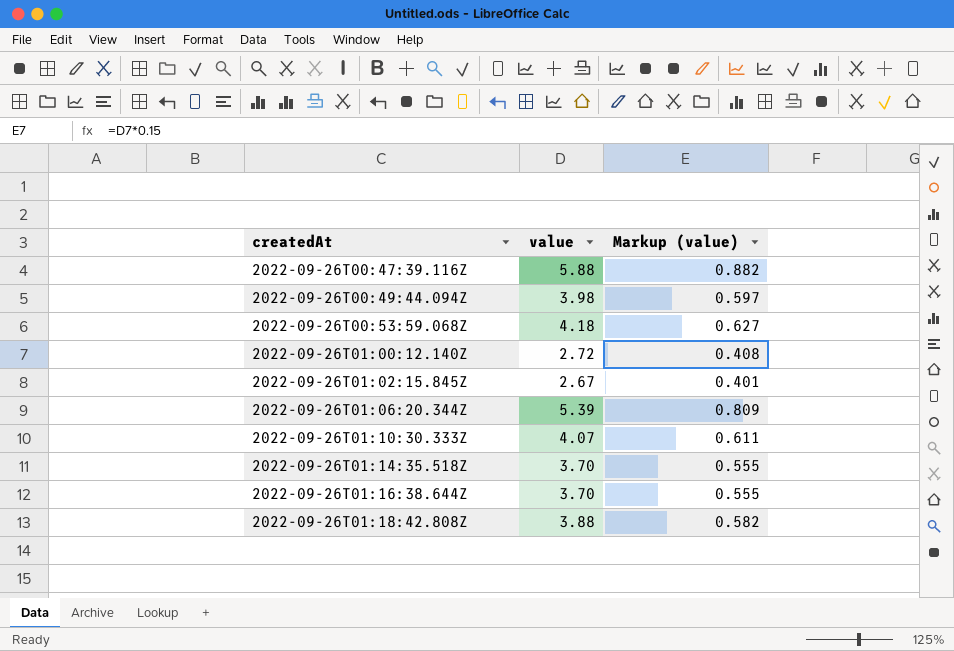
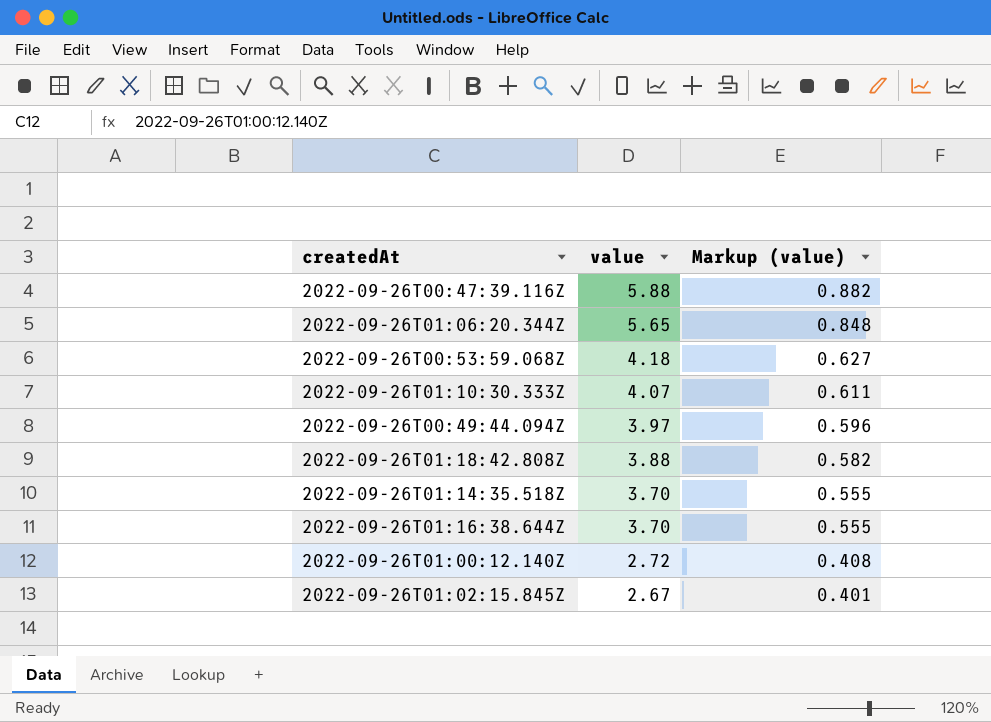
row order: createdAt ascending -> value descending
2022-09-26T01:06:20.344Z | value: 5.39 -> 5.65
2022-09-26T01:06:20.344Z | Markup (value): 0.809 -> 0.848
2022-09-26T00:49:44.094Z | value: 3.98 -> 3.97
2022-09-26T00:49:44.094Z | Markup (value): 0.597 -> 0.596

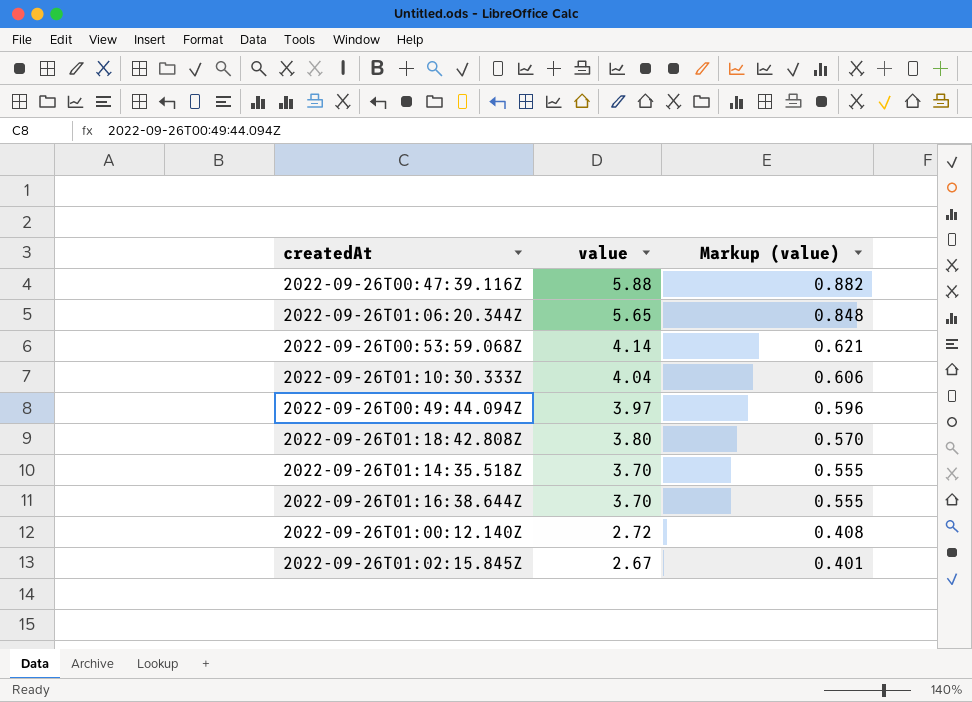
2022-09-26T00:53:59.068Z | value: 4.18 -> 4.14
2022-09-26T00:53:59.068Z | Markup (value): 0.627 -> 0.621
2022-09-26T01:10:30.333Z | value: 4.07 -> 4.04
2022-09-26T01:10:30.333Z | Markup (value): 0.611 -> 0.606
2022-09-26T01:18:42.808Z | value: 3.88 -> 3.80
2022-09-26T01:18:42.808Z | Markup (value): 0.582 -> 0.570

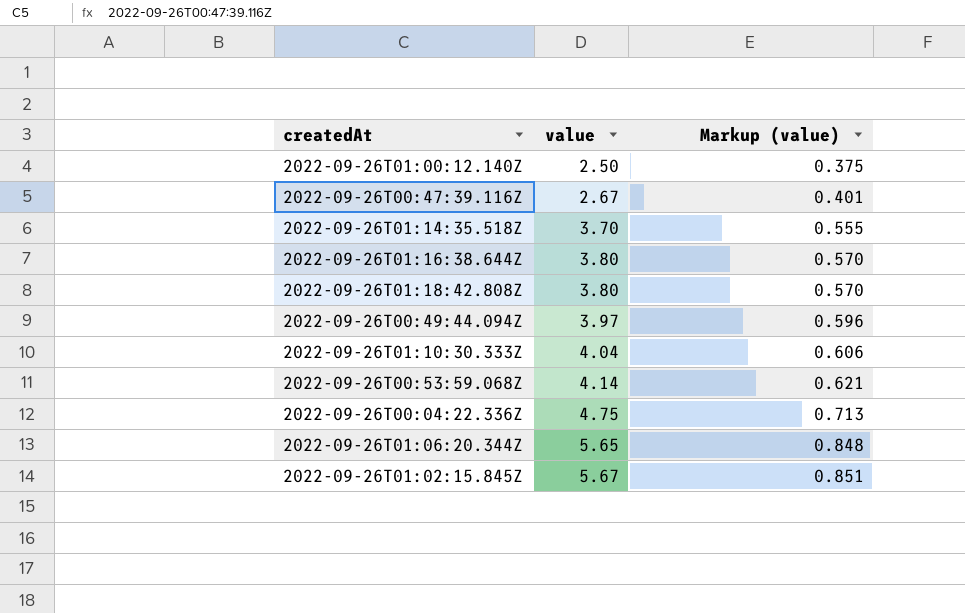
row order: value descending -> value ascending
2022-09-26T01:00:12.140Z | value: 2.72 -> 2.50
2022-09-26T01:00:12.140Z | Markup (value): 0.408 -> 0.375
2022-09-26T00:47:39.116Z | value: 5.88 -> 2.67
2022-09-26T00:47:39.116Z | Markup (value): 0.882 -> 0.401
2022-09-26T01:16:38.644Z | value: 3.70 -> 3.80
2022-09-26T01:16:38.644Z | Markup (value): 0.555 -> 0.570
row 2022-09-26T00:04:22.336Z: none -> 4.75 | 0.713
2022-09-26T01:02:15.845Z | value: 2.67 -> 5.67
2022-09-26T01:02:15.845Z | Markup (value): 0.401 -> 0.851

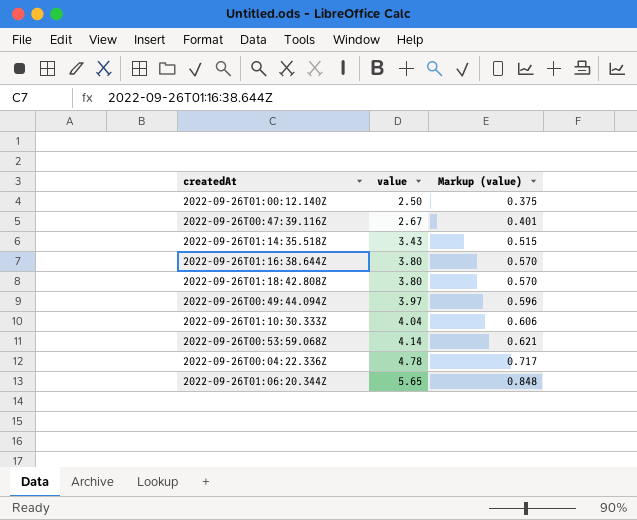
row 2022-09-26T01:02:15.845Z: 5.67 | 0.851 -> none
2022-09-26T01:14:35.518Z | value: 3.70 -> 3.43
2022-09-26T01:14:35.518Z | Markup (value): 0.555 -> 0.515
2022-09-26T00:04:22.336Z | value: 4.75 -> 4.78
2022-09-26T00:04:22.336Z | Markup (value): 0.713 -> 0.717

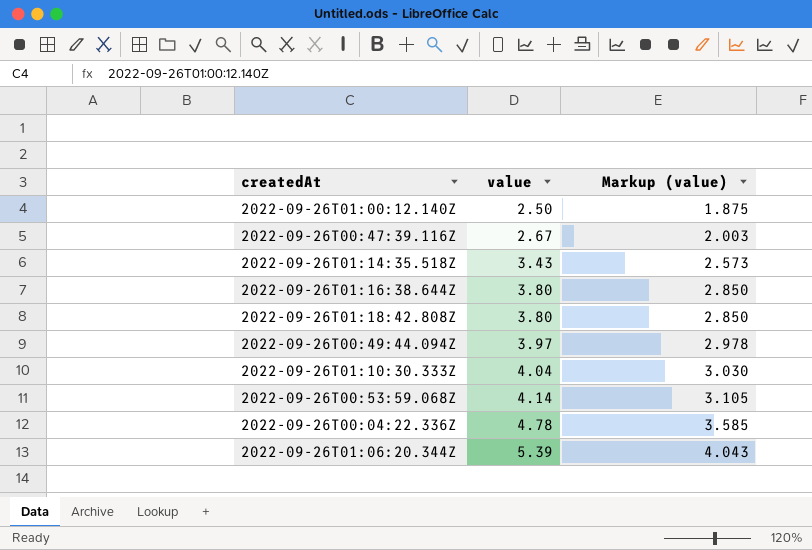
column Markup (value) | formula: [value] * 0.15 -> [value] * 0.75
2022-09-26T01:06:20.344Z | value: 5.65 -> 5.39

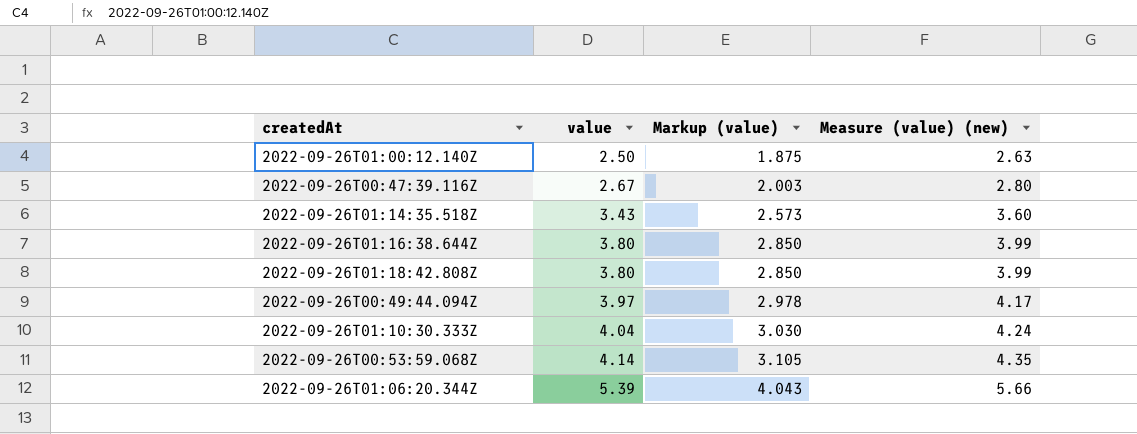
column Measure (value) (new) | formula: none -> [value] * 1.05
row 2022-09-26T00:04:22.336Z: 4.78 | 3.585 -> none

